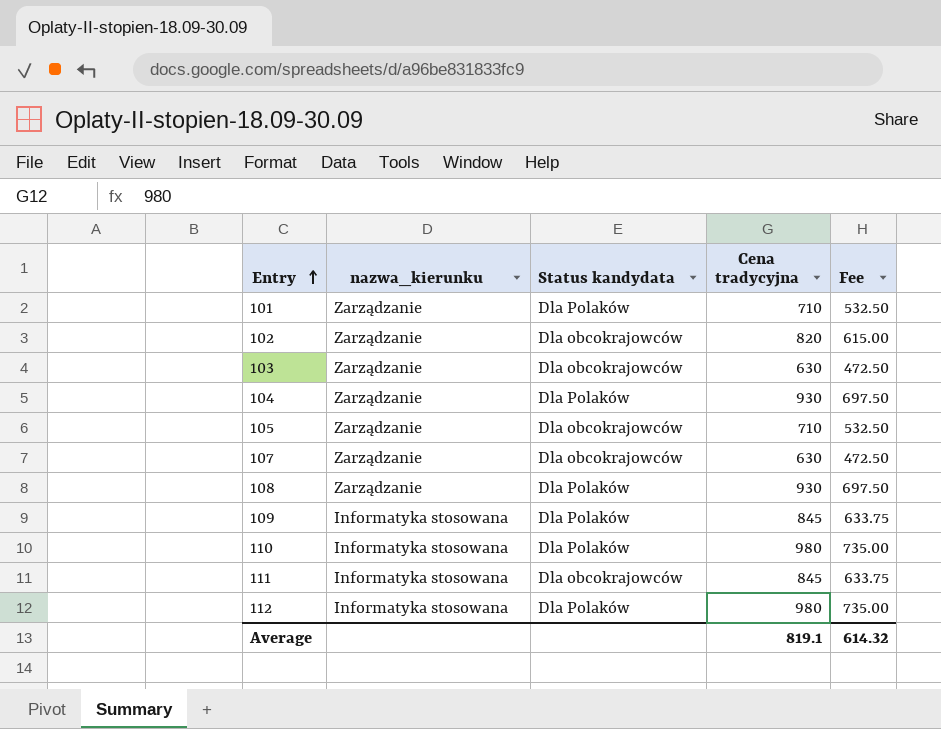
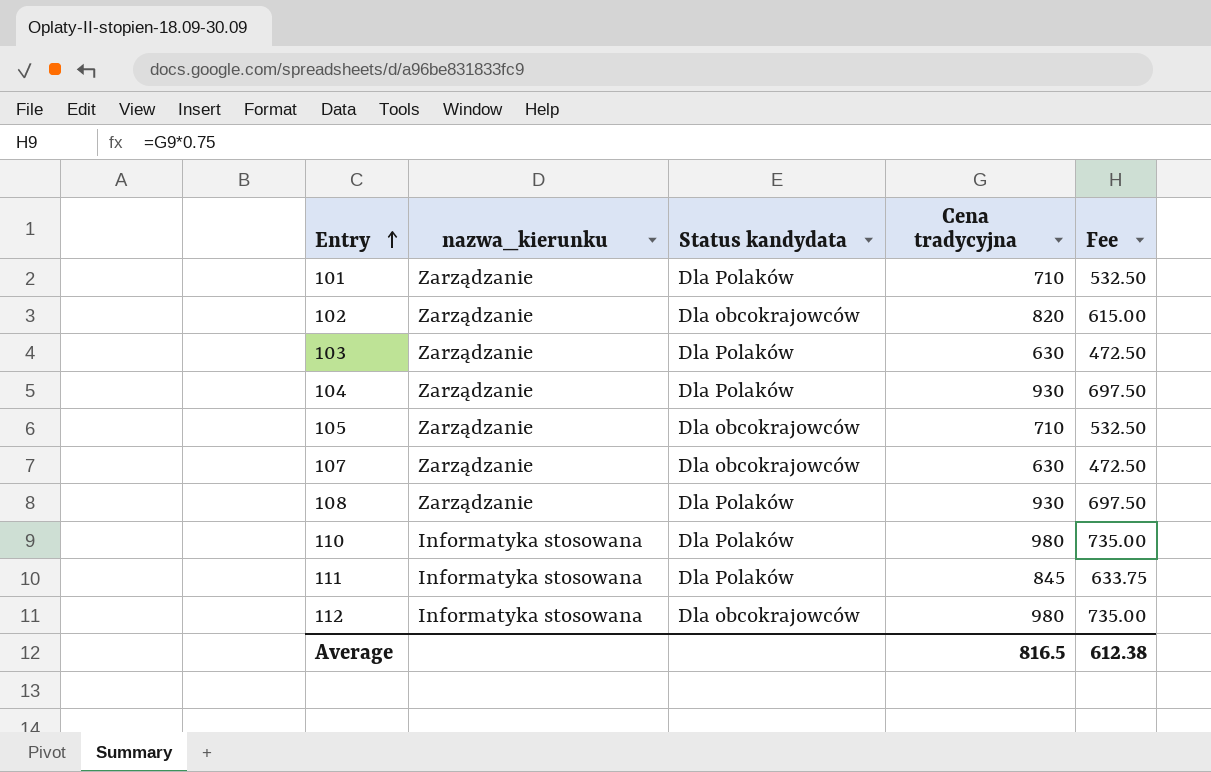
row 109: Informatyka stosowana | Dla Polaków | 845 | 633.75 -> none
103 | Status kandydata: Dla obcokrajowców -> Dla Polaków
111 | Status kandydata: Dla obcokrajowców -> Dla Polaków
112 | Status kandydata: Dla Polaków -> Dla obcokrajowców
Average | Cena tradycyjna: 819.1 -> 816.5
Average | Fee: 614.32 -> 612.38

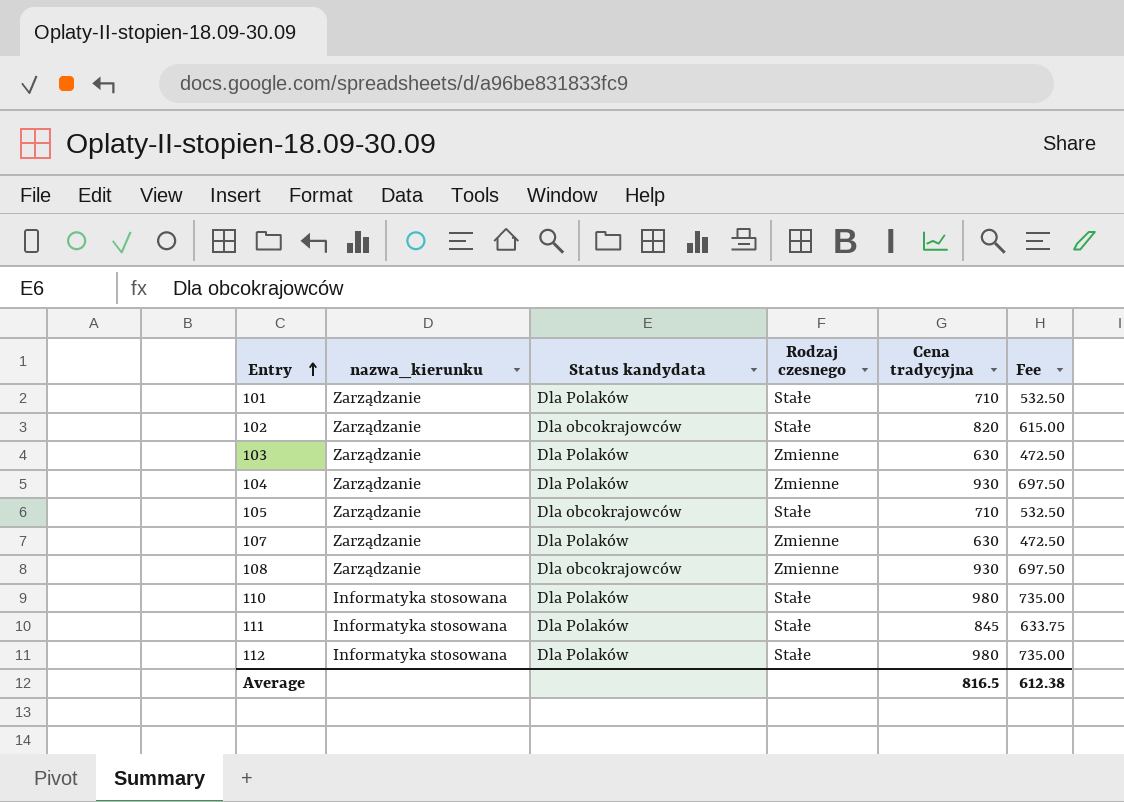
column Rodzaj czesnego | position: none -> 4
107 | Status kandydata: Dla obcokrajowców -> Dla Polaków
108 | Status kandydata: Dla Polaków -> Dla obcokrajowców
112 | Status kandydata: Dla obcokrajowców -> Dla Polaków

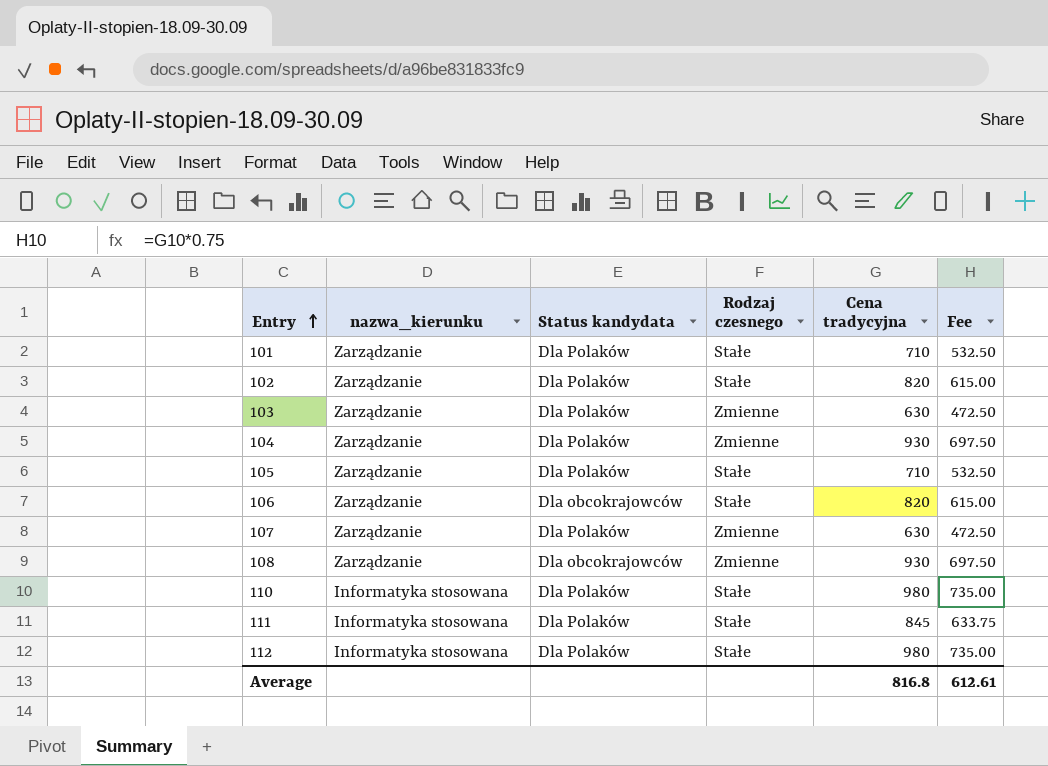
102 | Status kandydata: Dla obcokrajowców -> Dla Polaków
105 | Status kandydata: Dla obcokrajowców -> Dla Polaków
row 106: none -> Zarządzanie | Dla obcokrajowców | Stałe | 820 | 615.00
Average | Cena tradycyjna: 816.5 -> 816.8
Average | Fee: 612.38 -> 612.61

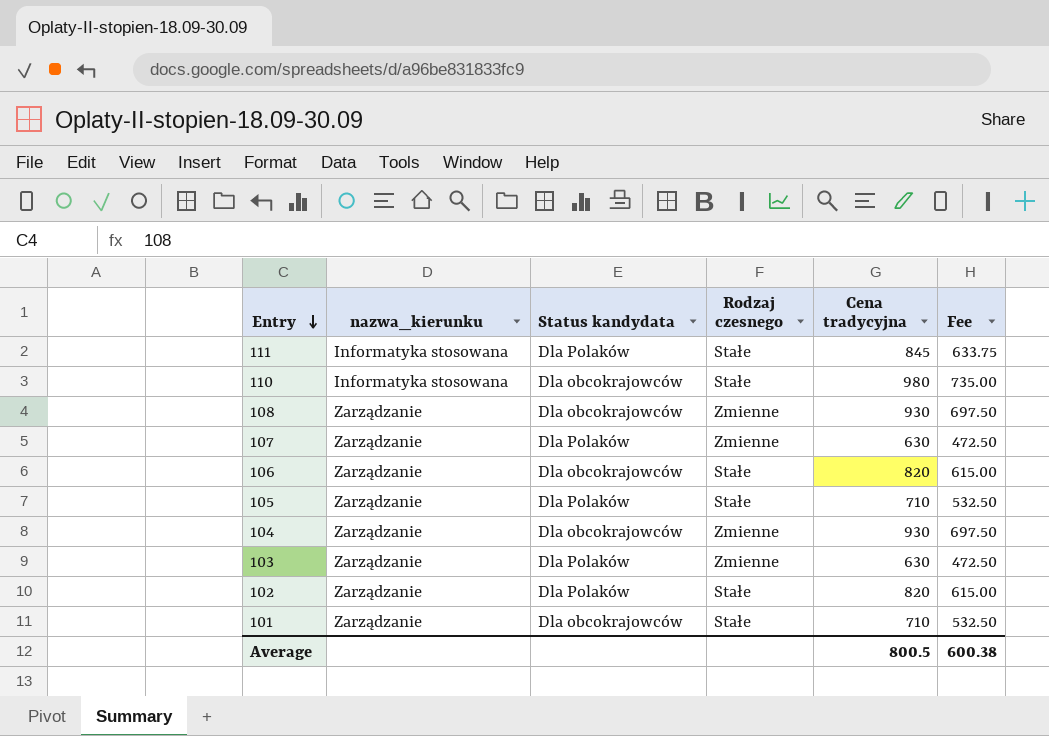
row order: Entry ascending -> Entry descending
row 112: Informatyka stosowana | Dla Polaków | Stałe | 980 | 735.00 -> none
110 | Status kandydata: Dla Polaków -> Dla obcokrajowców
104 | Status kandydata: Dla Polaków -> Dla obcokrajowców
101 | Status kandydata: Dla Polaków -> Dla obcokrajowców
Average | Cena tradycyjna: 816.8 -> 800.5
Average | Fee: 612.61 -> 600.38

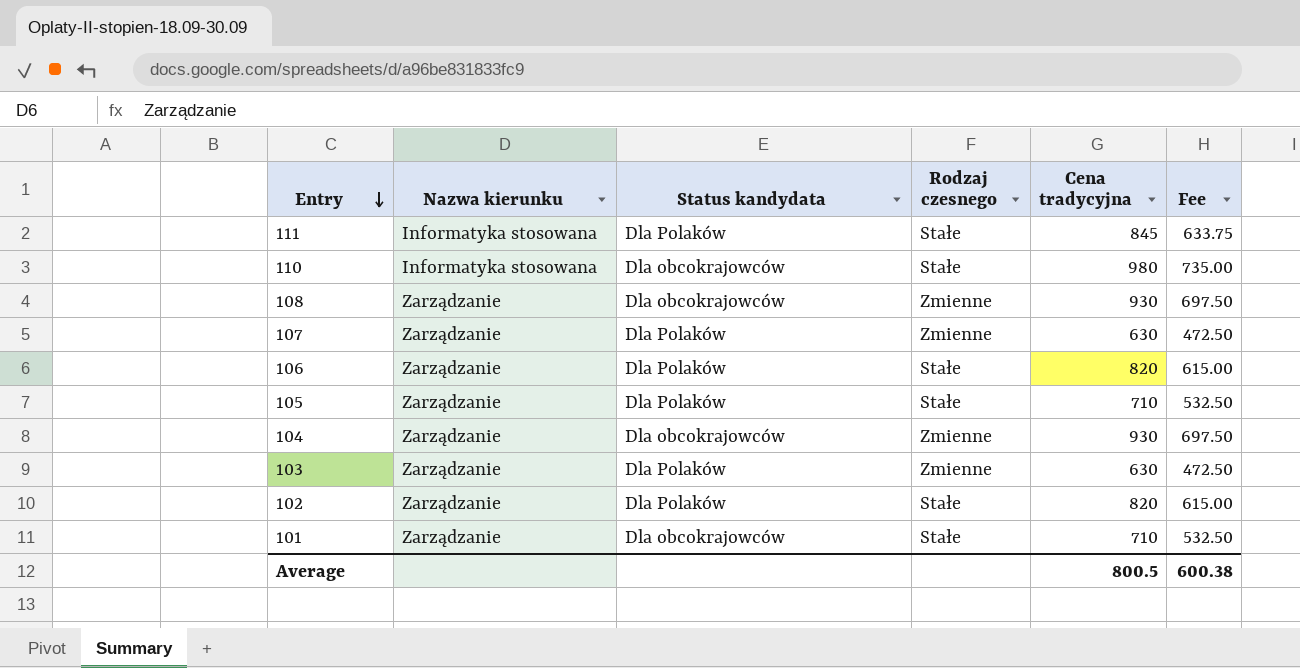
column name: nazwa_kierunku -> Nazwa kierunku
106 | Status kandydata: Dla obcokrajowców -> Dla Polaków

